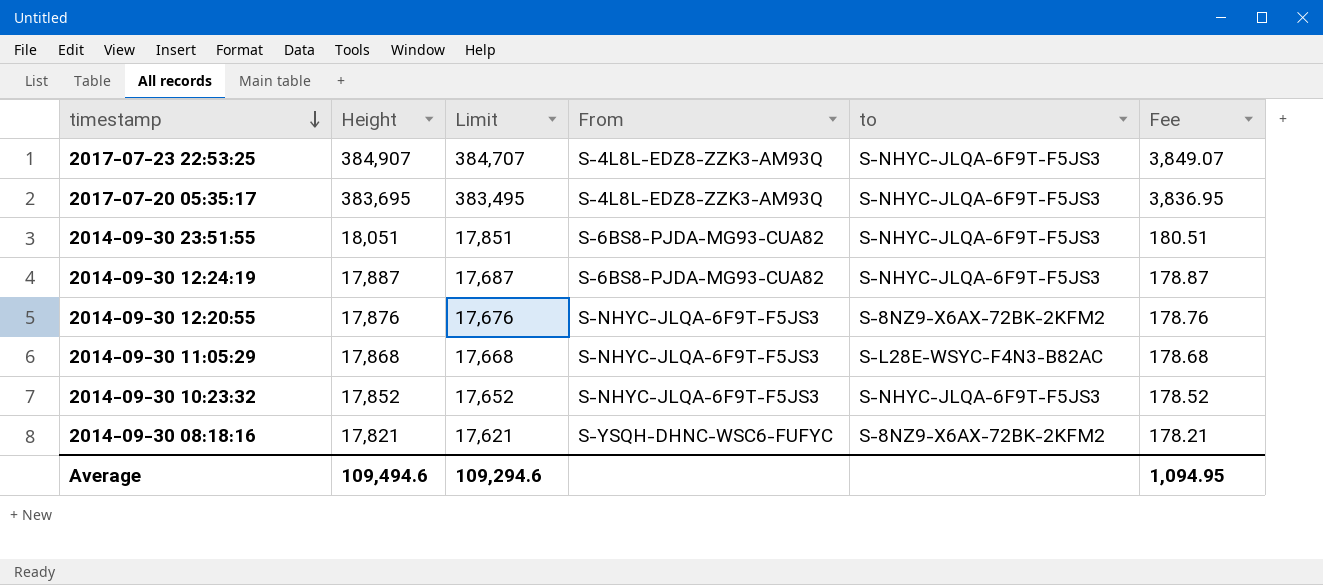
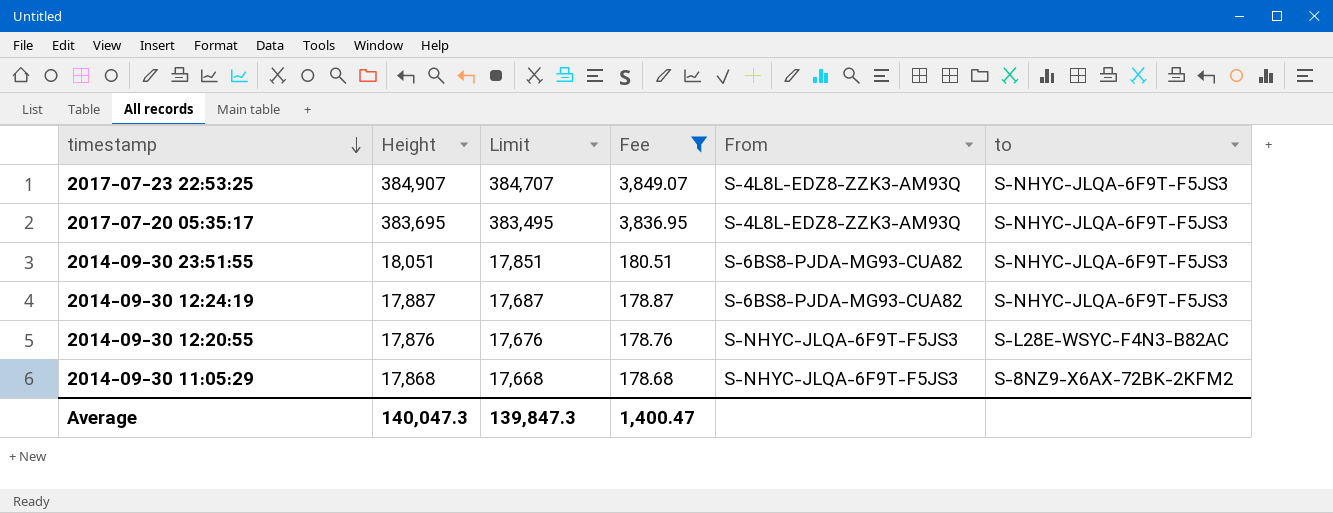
filter: none -> Fee >= 178.68
column Fee | position: 6 -> 4
2014-09-30 12:20:55 | to: S-8NZ9-X6AX-72BK-2KFM2 -> S-L28E-WSYC-F4N3-B82AC
2014-09-30 11:05:29 | to: S-L28E-WSYC-F4N3-B82AC -> S-8NZ9-X6AX-72BK-2KFM2
Average | Height: 109,494.6 -> 140,047.3
Average | Limit: 109,294.6 -> 139,847.3
Average | Fee: 1,094.95 -> 1,400.47

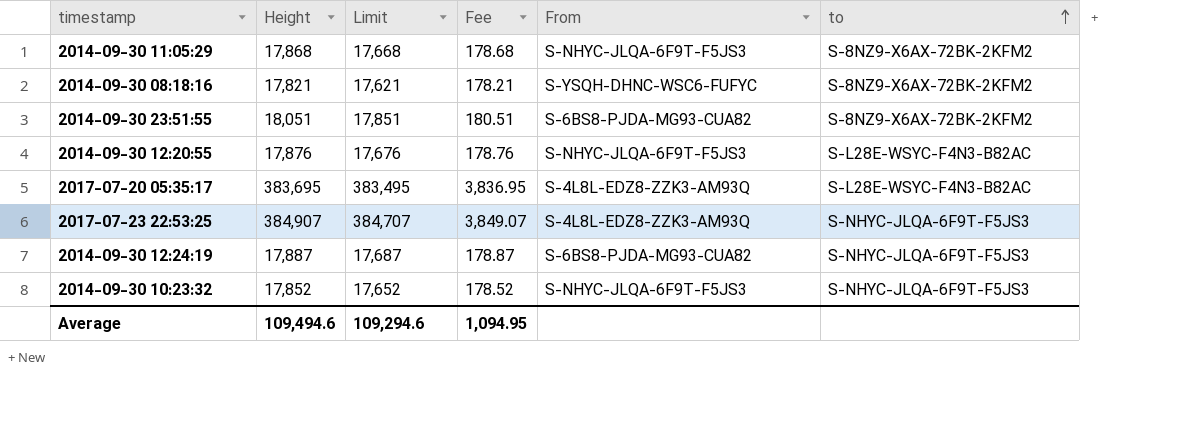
filter: Fee >= 178.68 -> none
row order: timestamp descending -> to ascending
2014-09-30 23:51:55 | to: S-NHYC-JLQA-6F9T-F5JS3 -> S-8NZ9-X6AX-72BK-2KFM2
2017-07-20 05:35:17 | to: S-NHYC-JLQA-6F9T-F5JS3 -> S-L28E-WSYC-F4N3-B82AC
Average | Height: 140,047.3 -> 109,494.6
Average | Limit: 139,847.3 -> 109,294.6
Average | Fee: 1,400.47 -> 1,094.95

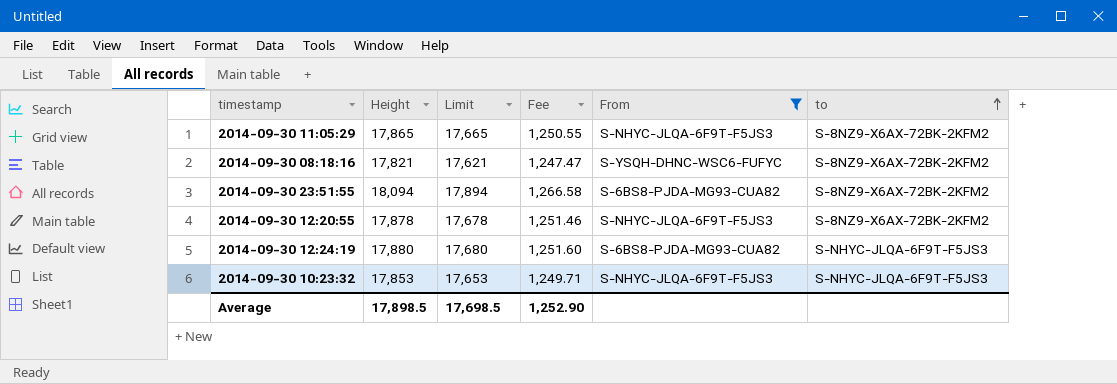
filter: none -> From != S-4L8L-EDZ8-ZZK3-AM93Q
column Fee | formula: [Height] * 0.01 -> [Height] * 0.07
2014-09-30 11:05:29 | Height: 17,868 -> 17,865
2014-09-30 11:05:29 | Limit: 17,668 -> 17,665
2014-09-30 23:51:55 | Height: 18,051 -> 18,094
2014-09-30 23:51:55 | Limit: 17,851 -> 17,894
2014-09-30 12:20:55 | Height: 17,876 -> 17,878
2014-09-30 12:20:55 | Limit: 17,676 -> 17,678
2014-09-30 12:20:55 | to: S-L28E-WSYC-F4N3-B82AC -> S-8NZ9-X6AX-72BK-2KFM2
2014-09-30 12:24:19 | Height: 17,887 -> 17,880
2014-09-30 12:24:19 | Limit: 17,687 -> 17,680
2014-09-30 10:23:32 | Height: 17,852 -> 17,853
2014-09-30 10:23:32 | Limit: 17,652 -> 17,653
Average | Height: 109,494.6 -> 17,898.5
Average | Limit: 109,294.6 -> 17,698.5
Average | Fee: 1,094.95 -> 1,252.90

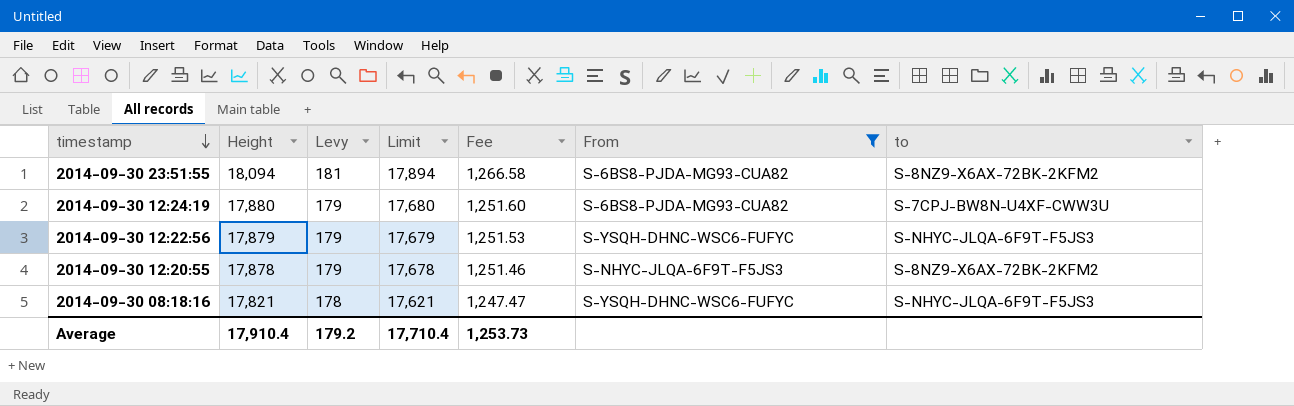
row order: to ascending -> timestamp descending
column Levy | formula: none -> [Height] * 0.01
row 2014-09-30 11:05:29: 17,865 | 17,665 | 1,250.55 | S-NHYC-JLQA-6F9T-F5JS3 | S-8NZ9-X6AX-72BK-2KFM2 -> none
row 2014-09-30 10:23:32: 17,853 | 17,653 | 1,249.71 | S-NHYC-JLQA-6F9T-F5JS3 | S-NHYC-JLQA-6F9T-F5JS3 -> none
2014-09-30 12:24:19 | to: S-NHYC-JLQA-6F9T-F5JS3 -> S-7CPJ-BW8N-U4XF-CWW3U
row 2014-09-30 12:22:56: none -> 17,879 | 179 | 17,679 | 1,251.53 | S-YSQH-DHNC-WSC6-FUFYC | S-NHYC-JLQA-6F9T-F5JS3
2014-09-30 08:18:16 | to: S-8NZ9-X6AX-72BK-2KFM2 -> S-NHYC-JLQA-6F9T-F5JS3
Average | Height: 17,898.5 -> 17,910.4
Average | Limit: 17,698.5 -> 17,710.4
Average | Fee: 1,252.90 -> 1,253.73

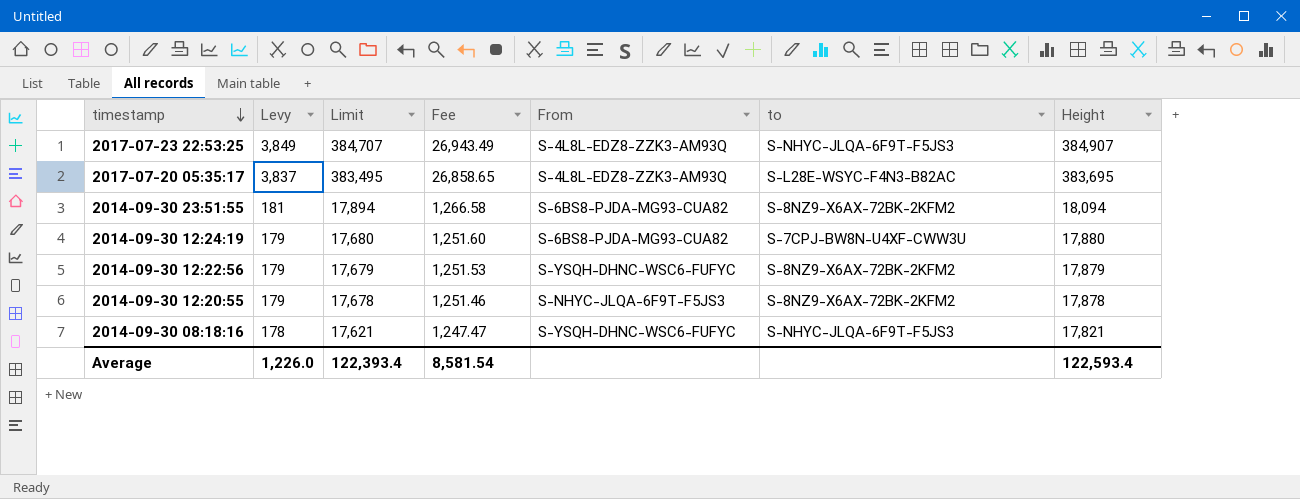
filter: From != S-4L8L-EDZ8-ZZK3-AM93Q -> none
column Height | position: 2 -> 7
2014-09-30 12:22:56 | to: S-NHYC-JLQA-6F9T-F5JS3 -> S-8NZ9-X6AX-72BK-2KFM2
Average | Levy: 179.2 -> 1,226.0
Average | Limit: 17,710.4 -> 122,393.4
Average | Fee: 1,253.73 -> 8,581.54
Average | Height: 17,910.4 -> 122,593.4

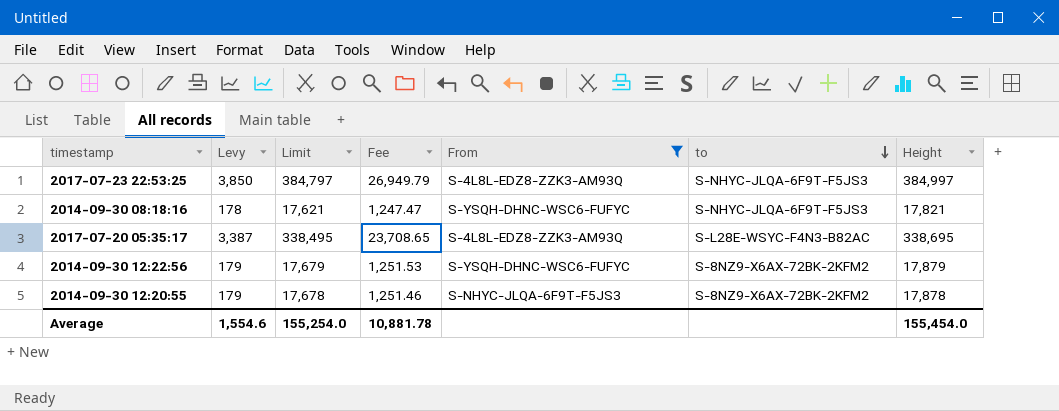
filter: none -> From != S-6BS8-PJDA-MG93-CUA82
row order: timestamp descending -> to descending
2017-07-23 22:53:25 | Levy: 3,849 -> 3,850
2017-07-23 22:53:25 | Limit: 384,707 -> 384,797
2017-07-23 22:53:25 | Fee: 26,943.49 -> 26,949.79
2017-07-23 22:53:25 | Height: 384,907 -> 384,997
2017-07-20 05:35:17 | Levy: 3,837 -> 3,387
2017-07-20 05:35:17 | Limit: 383,495 -> 338,495
2017-07-20 05:35:17 | Fee: 26,858.65 -> 23,708.65
2017-07-20 05:35:17 | Height: 383,695 -> 338,695
Average | Levy: 1,226.0 -> 1,554.6
Average | Limit: 122,393.4 -> 155,254.0
Average | Fee: 8,581.54 -> 10,881.78
Average | Height: 122,593.4 -> 155,454.0

